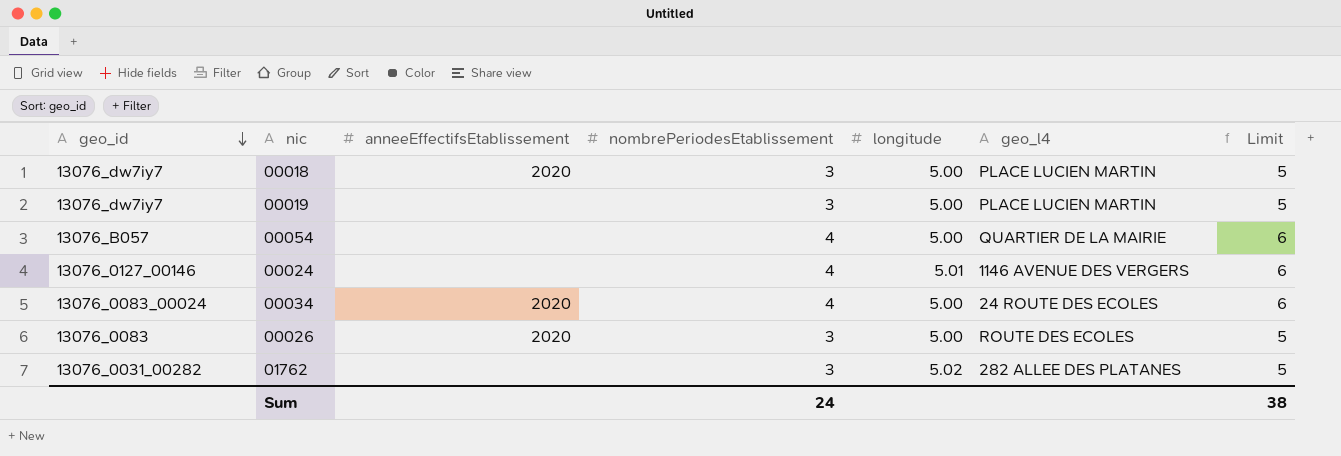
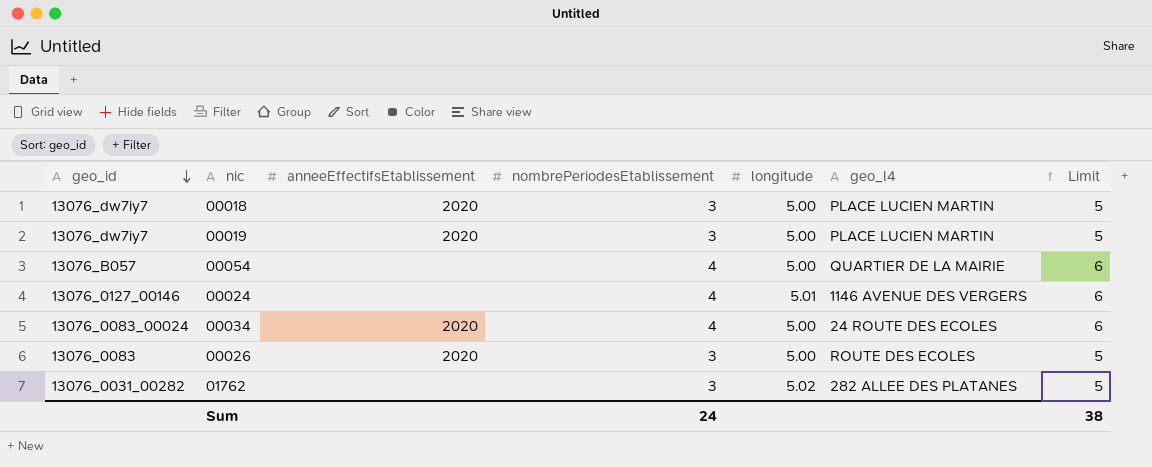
00019 | anneeEffectifsEtablissement: none -> 2020

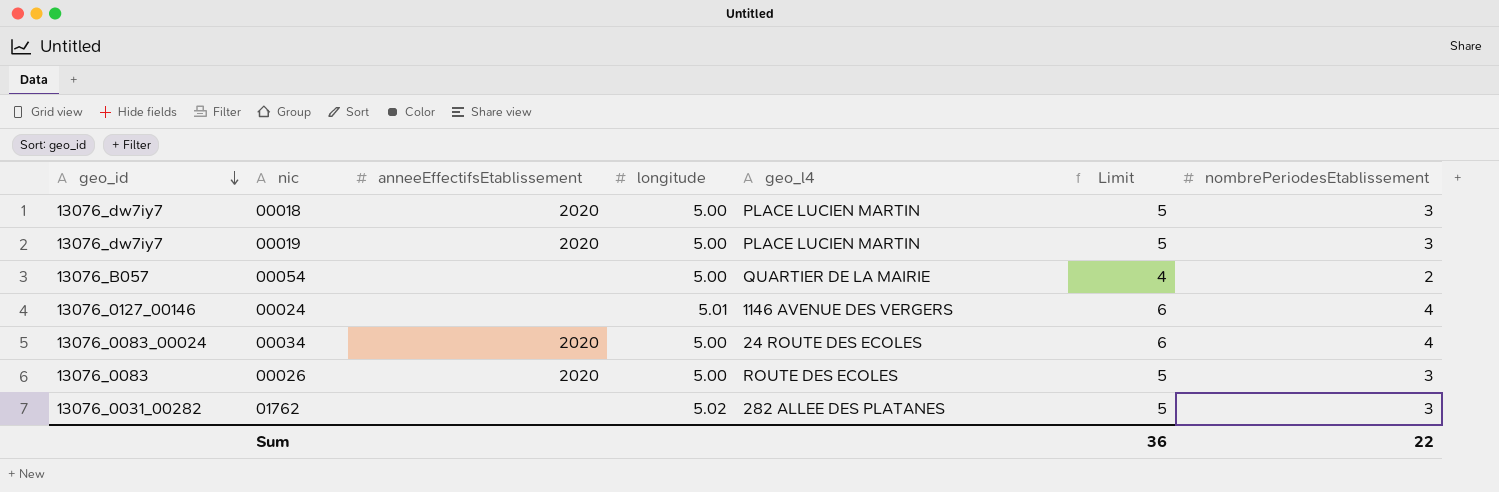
column nombrePeriodesEtablissement | position: 4 -> 7
00054 | Limit: 6 -> 4
00054 | nombrePeriodesEtablissement: 4 -> 2
Sum | Limit: 38 -> 36
Sum | nombrePeriodesEtablissement: 24 -> 22

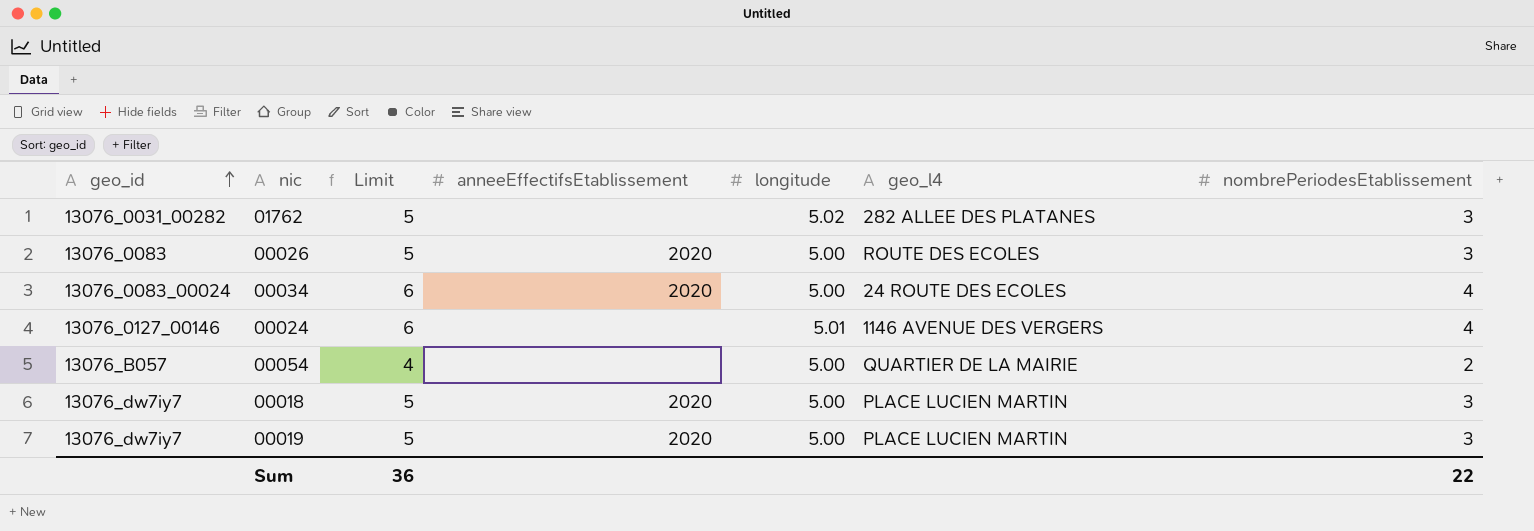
row order: geo_id descending -> geo_id ascending
column Limit | position: 6 -> 3

